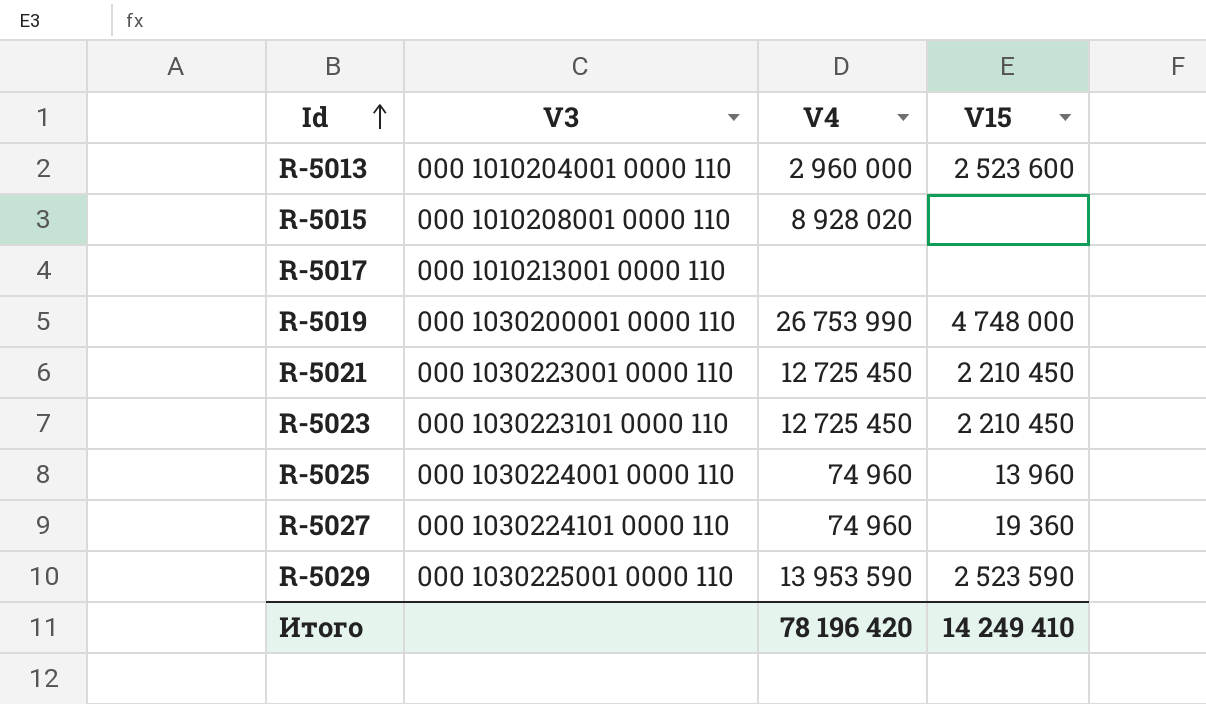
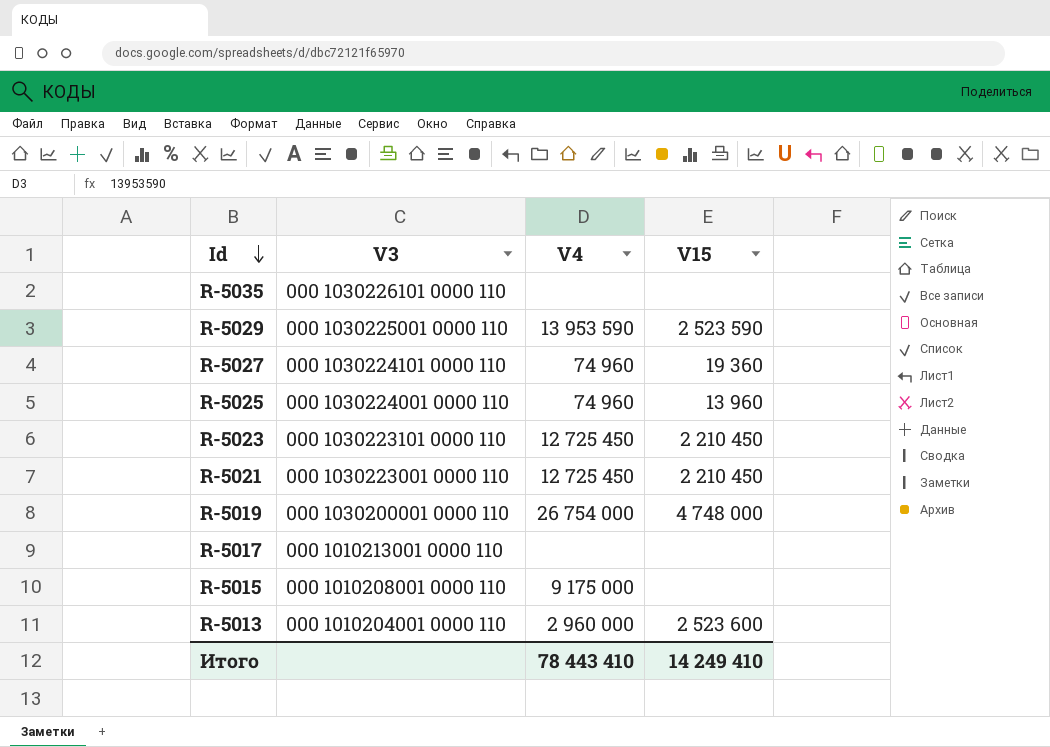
row order: Id ascending -> Id descending
row R-5035: none -> 000 1030226101 0000 110 | none | none
R-5019 | V4: 26 753 990 -> 26 754 000
R-5015 | V4: 8 928 020 -> 9 175 000
Итого | V4: 78 196 420 -> 78 443 410

